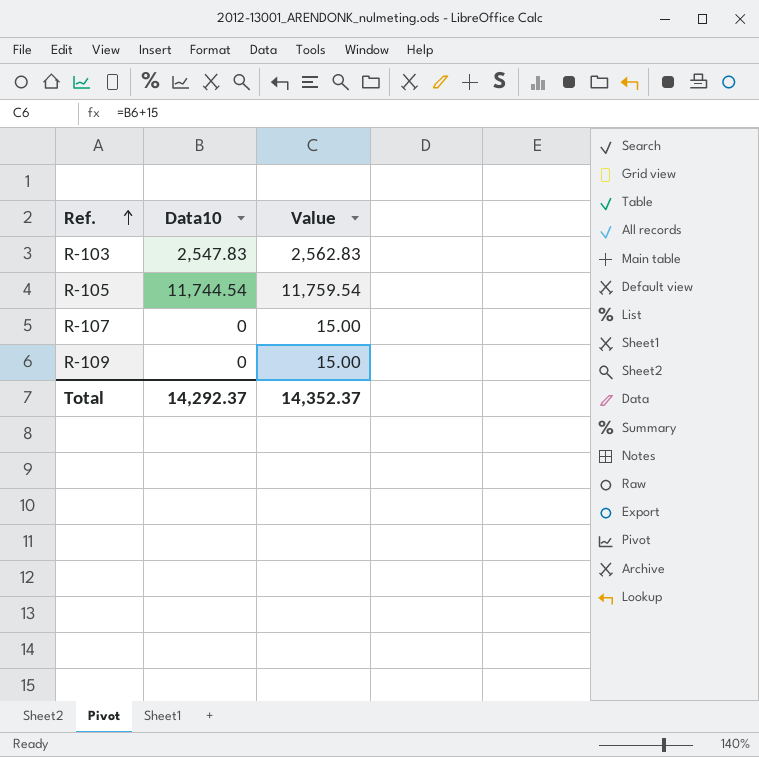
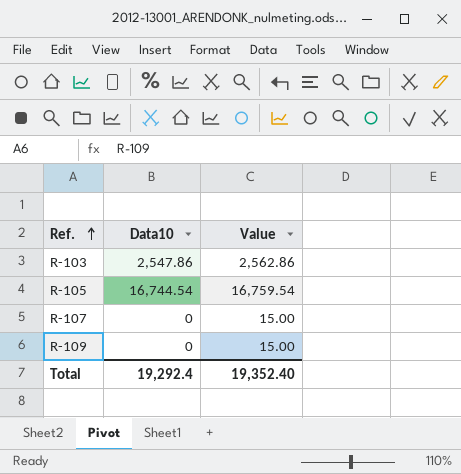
R-103 | Data10: 2,547.83 -> 2,547.86
R-103 | Value: 2,562.83 -> 2,562.86
R-105 | Data10: 11,744.54 -> 16,744.54
R-105 | Value: 11,759.54 -> 16,759.54
Total | Data10: 14,292.37 -> 19,292.4
Total | Value: 14,352.37 -> 19,352.40

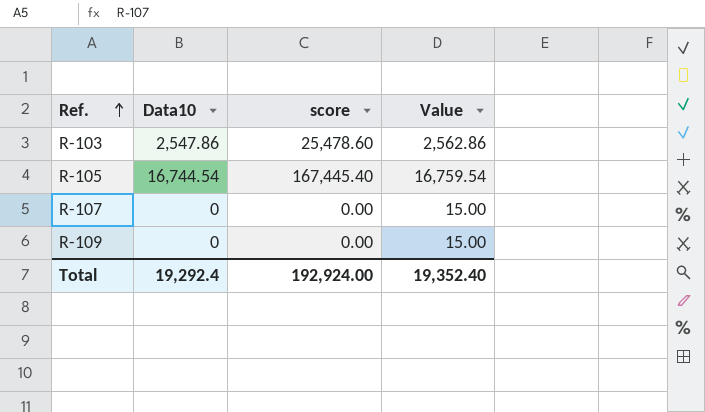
column score | formula: none -> [Data10] * 10

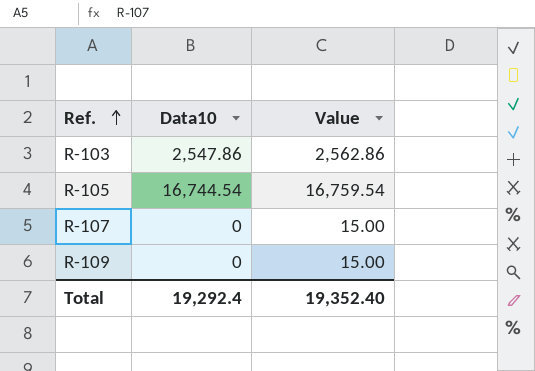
column score | formula: [Data10] * 10 -> none

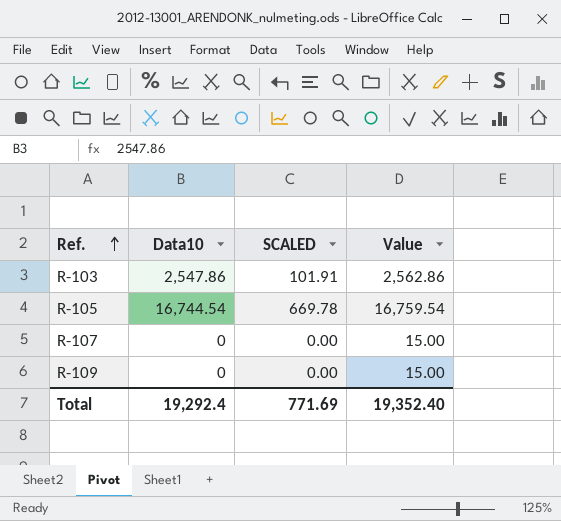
column SCALED | formula: none -> [Data10] * 0.04

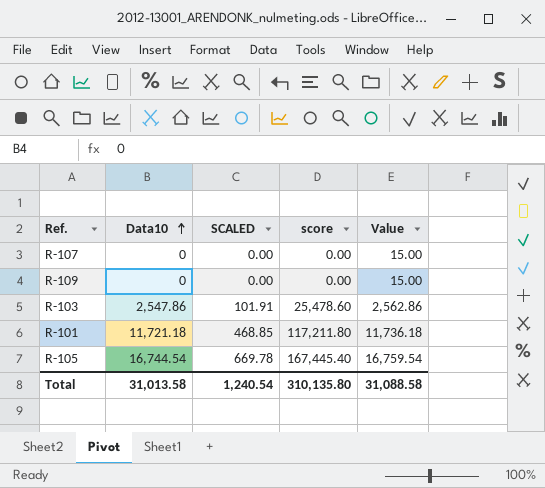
row order: Ref. ascending -> Data10 ascending
column score | formula: none -> [Data10] * 10
row R-101: none -> 11,721.18 | 468.85 | 117,211.80 | 11,736.18
Total | Data10: 19,292.4 -> 31,013.58
Total | SCALED: 771.69 -> 1,240.54
Total | Value: 19,352.40 -> 31,088.58

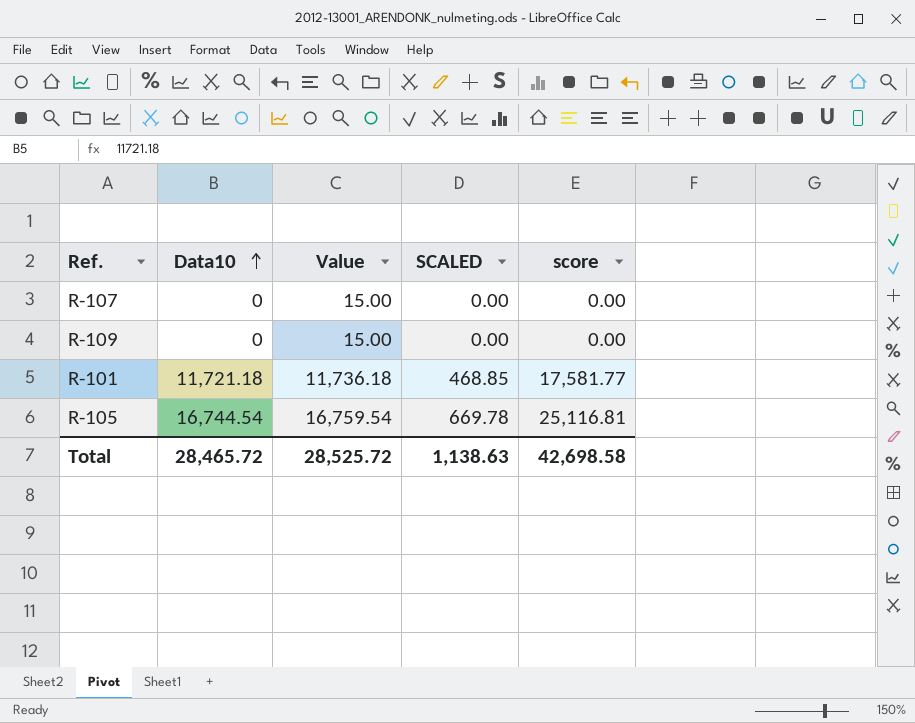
column Value | position: 5 -> 3
column score | formula: [Data10] * 10 -> [Data10] * 1.5
row R-103: 2,547.86 | 101.91 | 25,478.60 | 2,562.86 -> none
Total | Data10: 31,013.58 -> 28,465.72
Total | Value: 31,088.58 -> 28,525.72
Total | SCALED: 1,240.54 -> 1,138.63
Total | score: 310,135.80 -> 42,698.58

